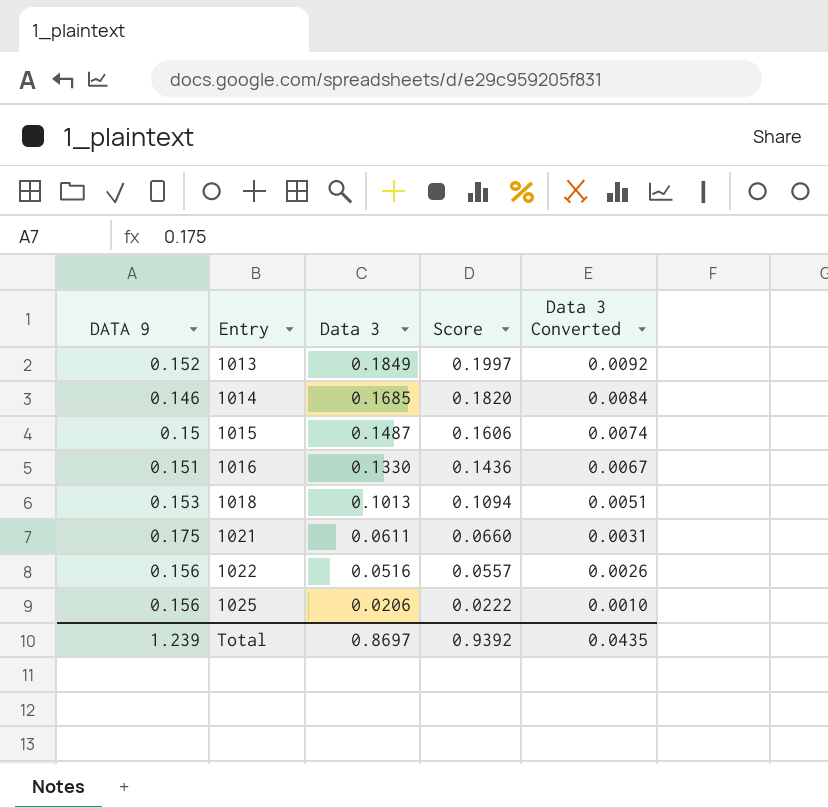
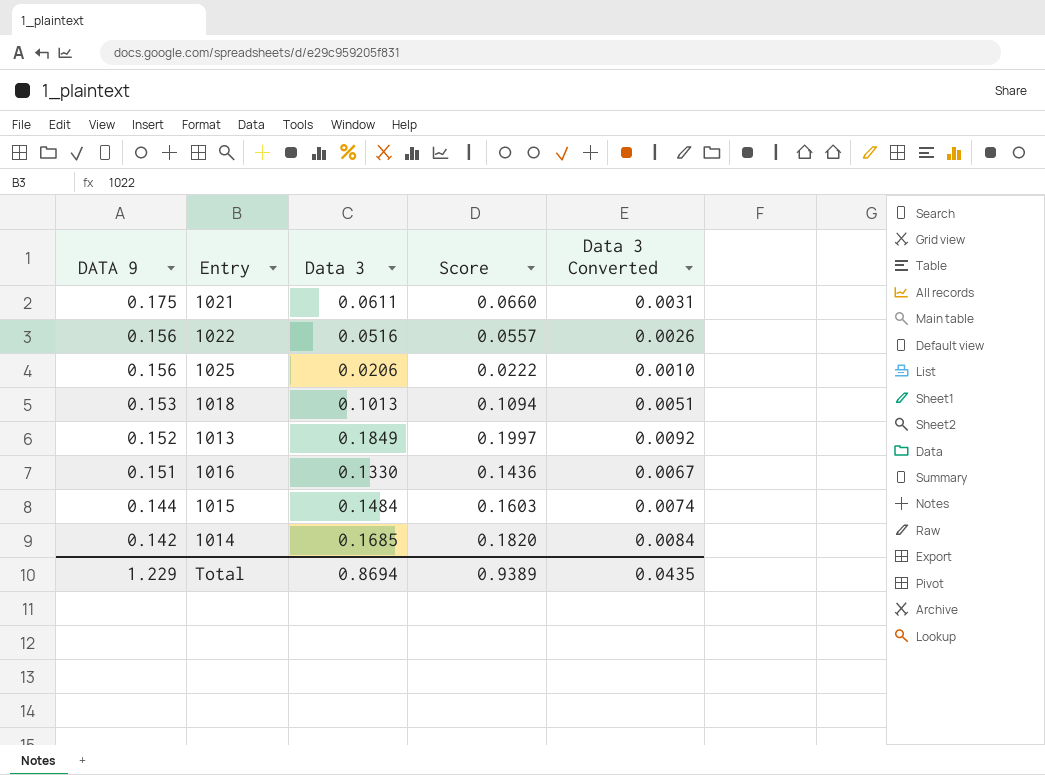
row order: Entry ascending -> DATA 9 descending
1015 | DATA 9: 0.15 -> 0.144
1015 | Data 3: 0.1487 -> 0.1484
1015 | Score: 0.1606 -> 0.1603
1014 | DATA 9: 0.146 -> 0.142
Total | DATA 9: 1.239 -> 1.229
Total | Data 3: 0.8697 -> 0.8694
Total | Score: 0.9392 -> 0.9389

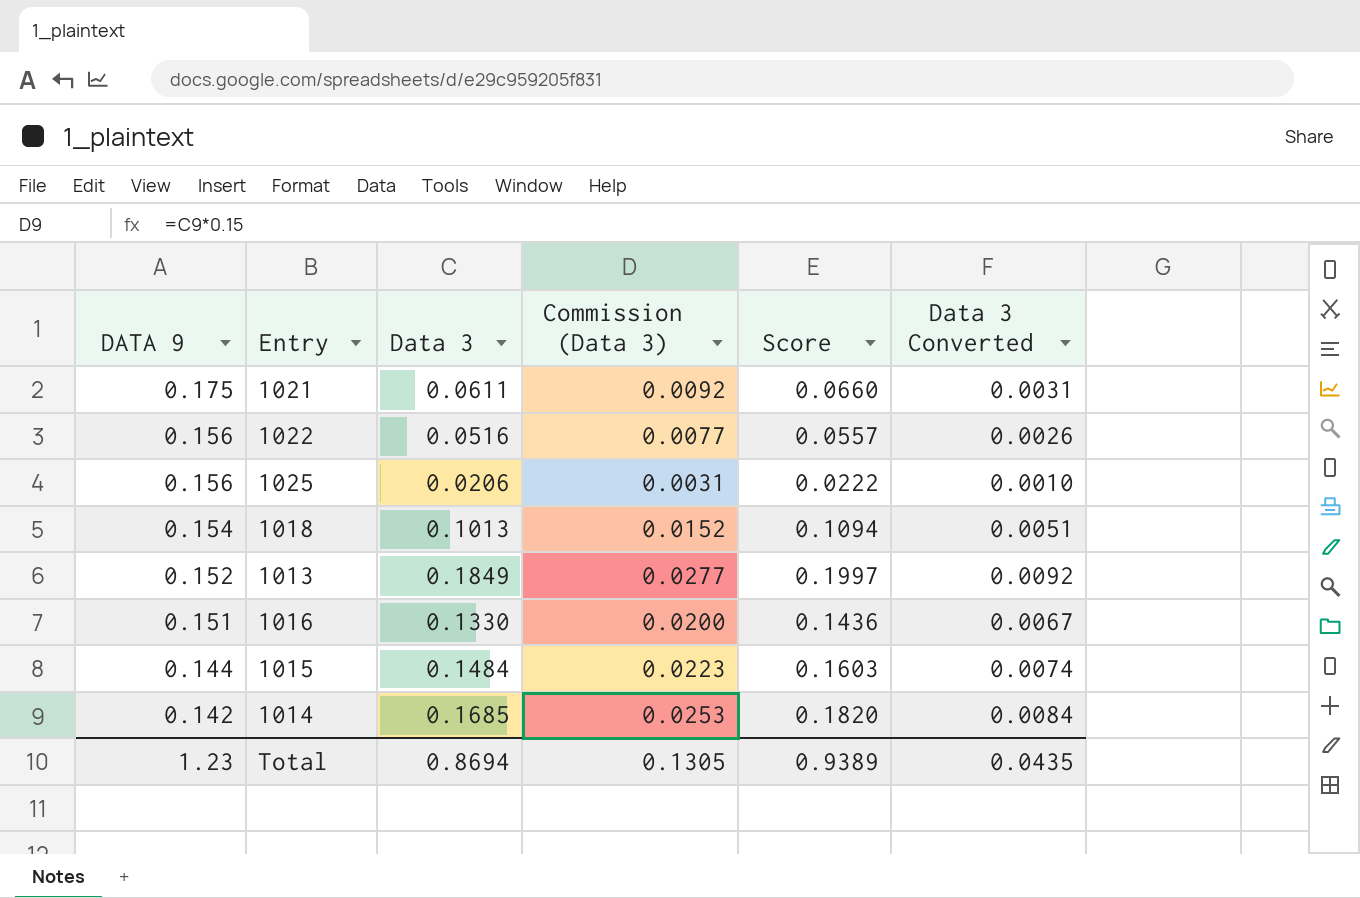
column Commission (Data 3) | formula: none -> [Data 3] * 0.15
1018 | DATA 9: 0.153 -> 0.154
Total | DATA 9: 1.229 -> 1.23

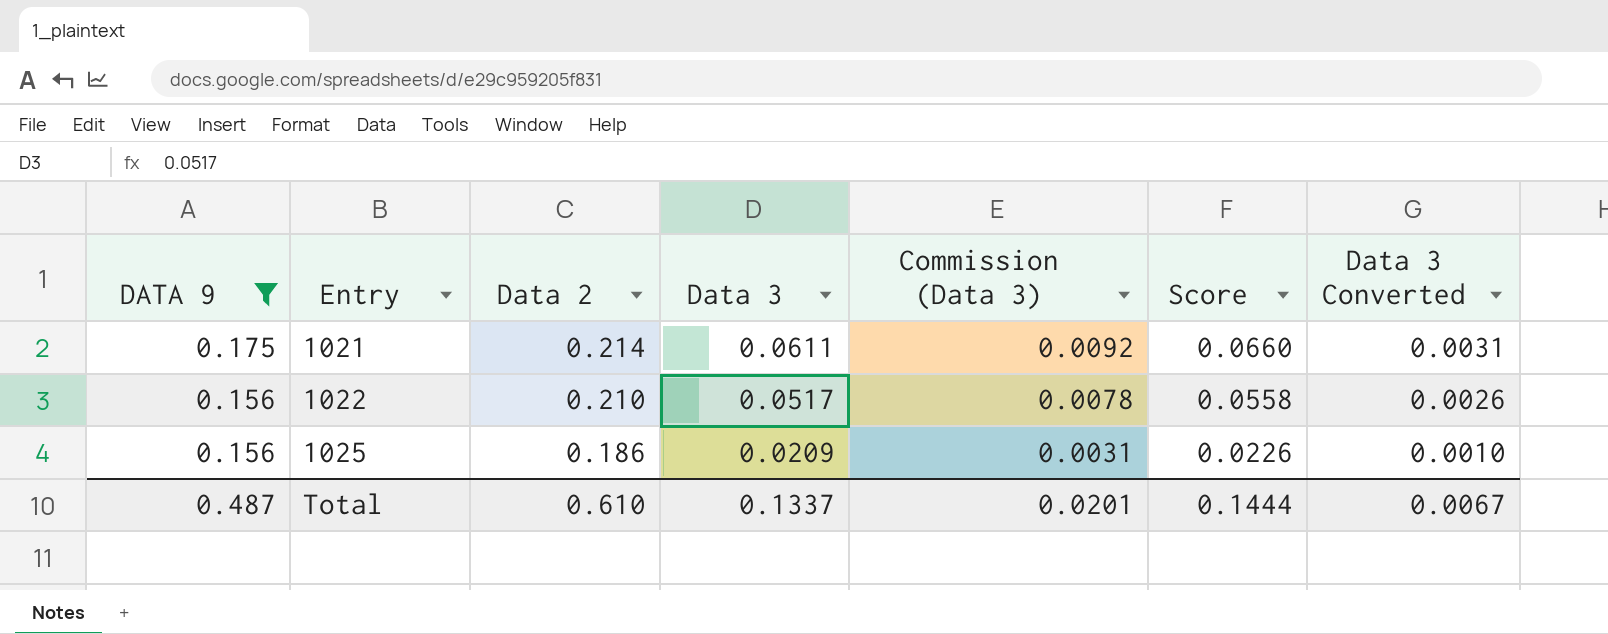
filter: none -> DATA 9 >= 0.156
column Data 2 | position: none -> 3
1022 | Data 3: 0.0516 -> 0.0517
1022 | Commission (Data 3): 0.0077 -> 0.0078
1022 | Score: 0.0557 -> 0.0558
1025 | Data 3: 0.0206 -> 0.0209
1025 | Score: 0.0222 -> 0.0226
Total | DATA 9: 1.23 -> 0.487
Total | Data 3: 0.8694 -> 0.1337
Total | Commission (Data 3): 0.1305 -> 0.0201
Total | Score: 0.9389 -> 0.1444
Total | Data 3 Converted: 0.0435 -> 0.0067

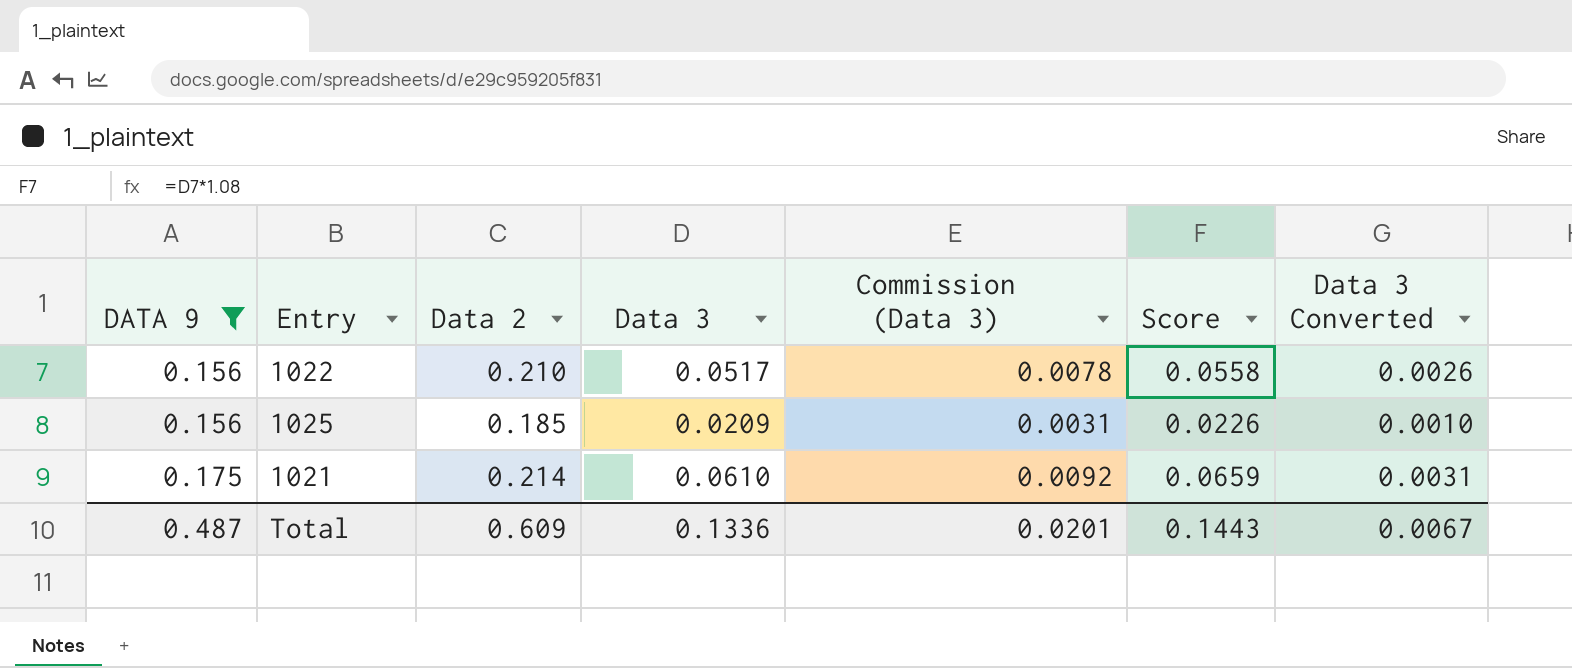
row order: DATA 9 descending -> DATA 9 ascending
1025 | Data 2: 0.186 -> 0.185
1021 | Data 3: 0.0611 -> 0.0610
1021 | Score: 0.0660 -> 0.0659
Total | Data 2: 0.610 -> 0.609
Total | Data 3: 0.1337 -> 0.1336
Total | Score: 0.1444 -> 0.1443

